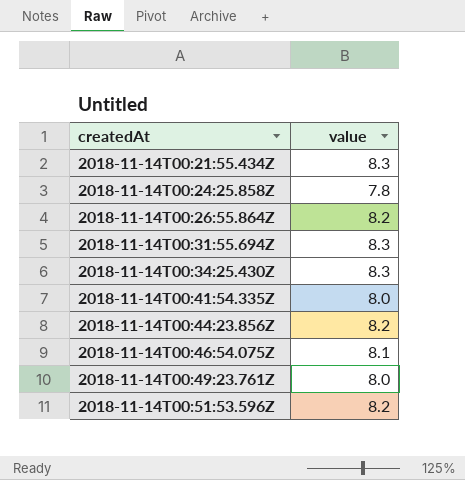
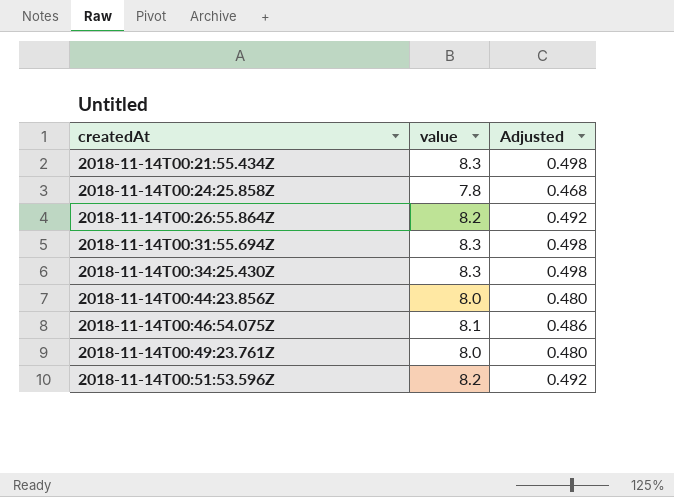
column Adjusted | formula: none -> [value] * 0.06
row 2018-11-14T00:41:54.335Z: 8.0 -> none
2018-11-14T00:44:23.856Z | value: 8.2 -> 8.0

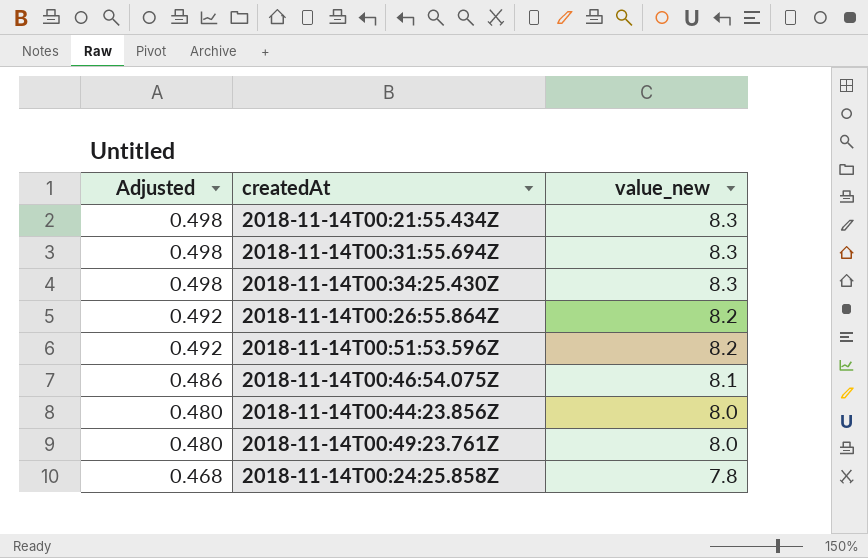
row order: createdAt ascending -> Adjusted descending
column Adjusted | position: 3 -> 1
column name: value -> value_new

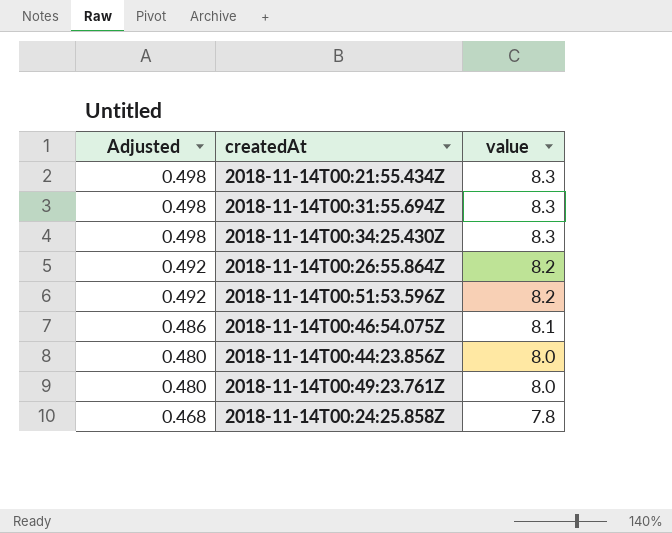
column name: value_new -> value

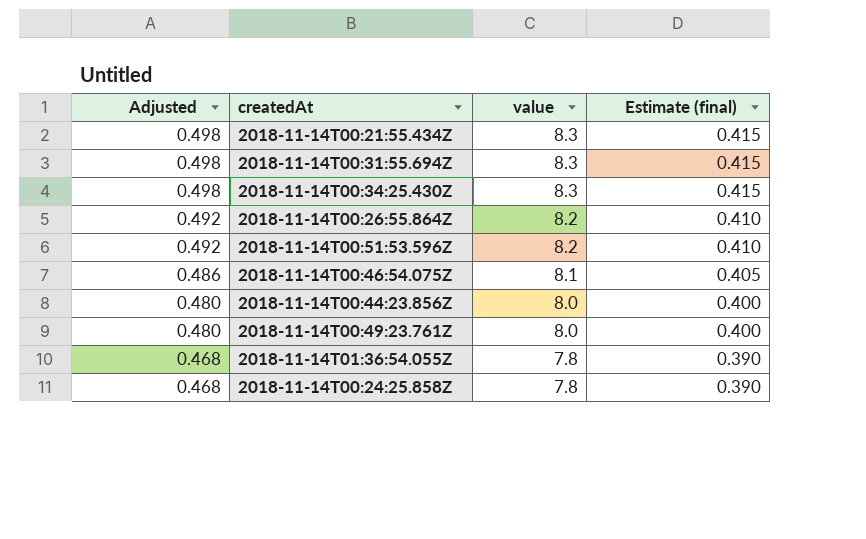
column Estimate (final) | formula: none -> [value] * 0.05
row 2018-11-14T01:36:54.055Z: none -> 0.468 | 7.8 | 0.390

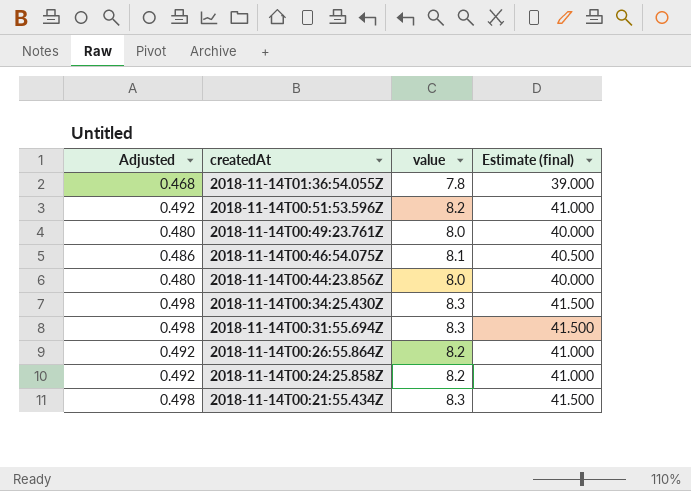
row order: Adjusted descending -> createdAt descending
column Estimate (final) | formula: [value] * 0.05 -> [value] * 5
2018-11-14T00:24:25.858Z | Adjusted: 0.468 -> 0.492
2018-11-14T00:24:25.858Z | value: 7.8 -> 8.2

